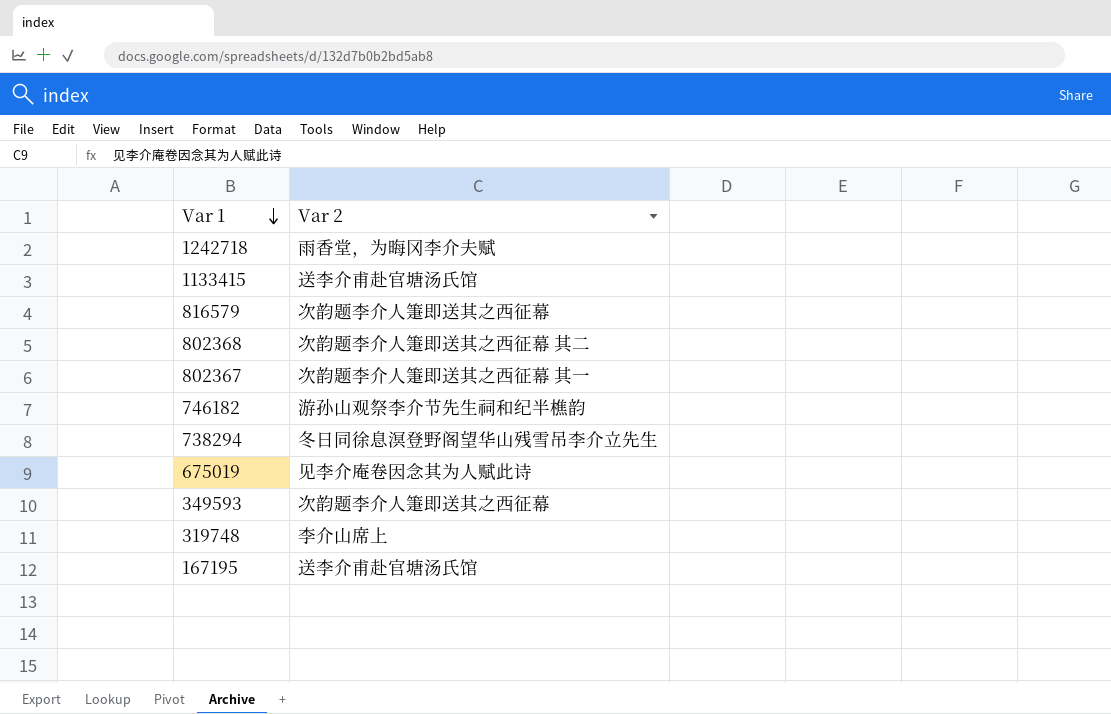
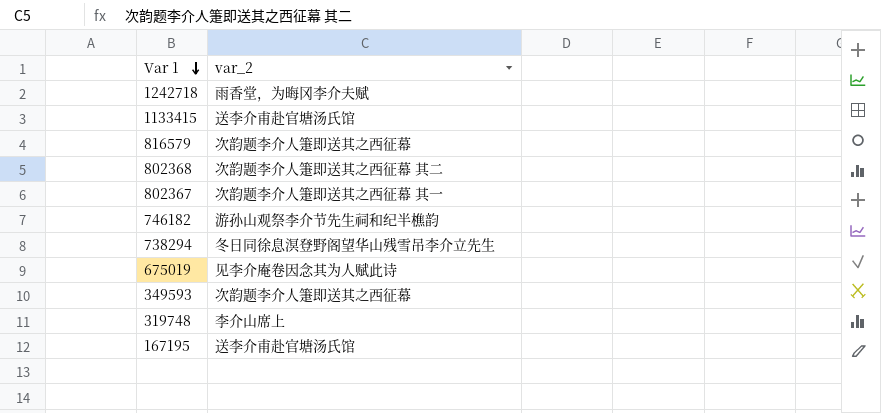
column name: Var 2 -> var_2

